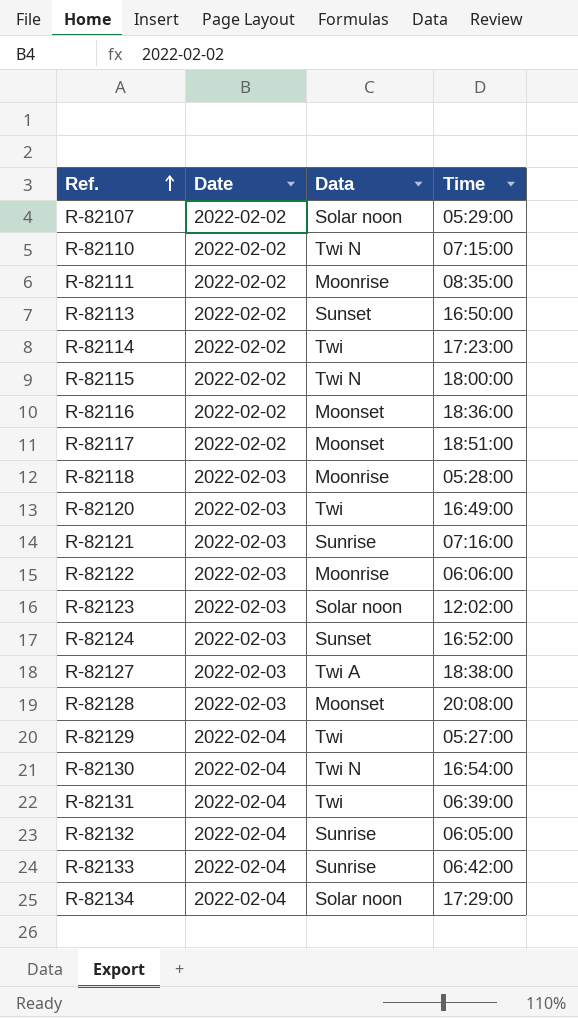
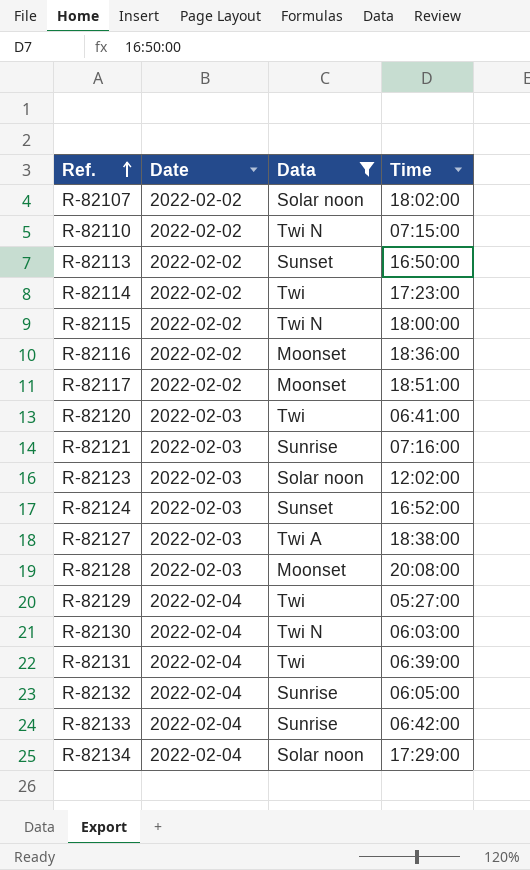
filter: none -> Data != Moonrise
R-82107 | Time: 05:29:00 -> 18:02:00
R-82120 | Time: 16:49:00 -> 06:41:00
R-82130 | Time: 16:54:00 -> 06:03:00

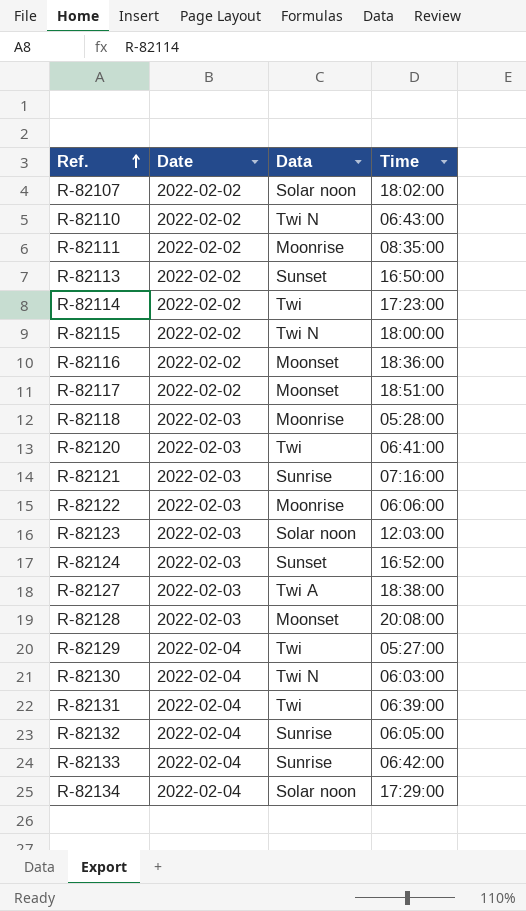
filter: Data != Moonrise -> none
R-82110 | Time: 07:15:00 -> 06:43:00
R-82123 | Time: 12:02:00 -> 12:03:00

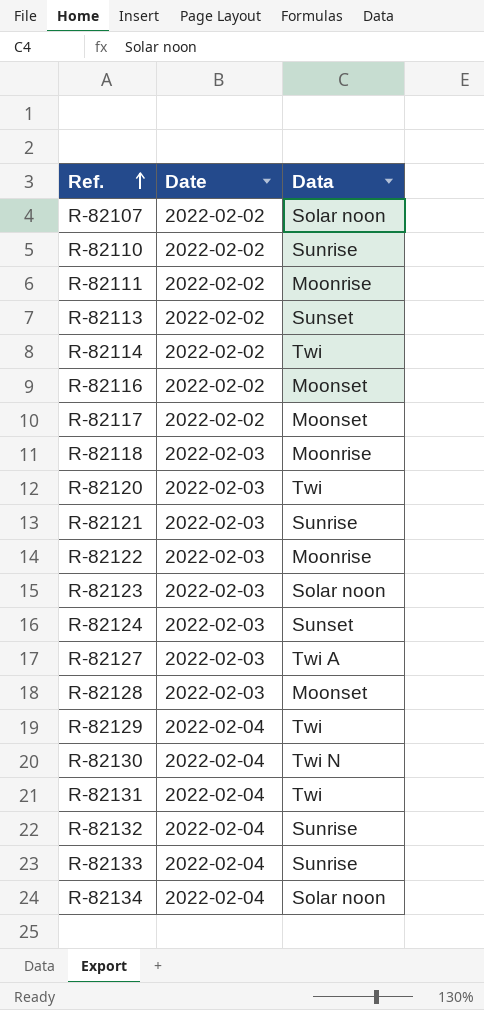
column Time | position: 4 -> none
row R-82115: 2022-02-02 | Twi N | 18:00:00 -> none
R-82110 | Data: Twi N -> Sunrise

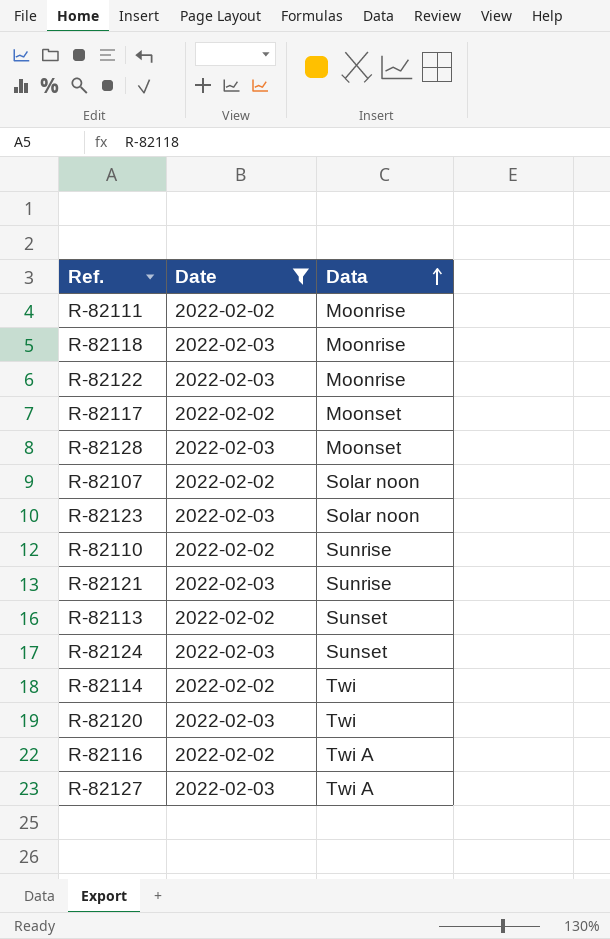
filter: none -> Date != 2022-02-04
row order: Ref. ascending -> Data ascending
R-82116 | Data: Moonset -> Twi A

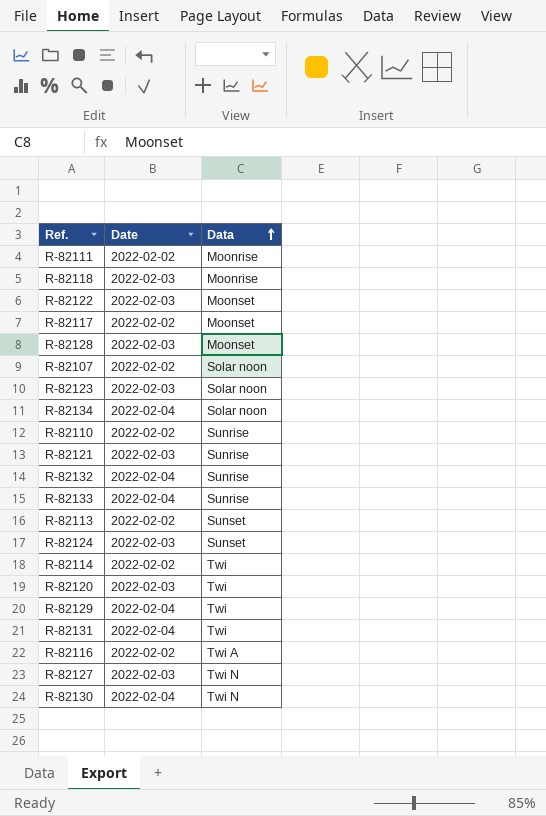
filter: Date != 2022-02-04 -> none
R-82122 | Data: Moonrise -> Moonset
R-82127 | Data: Twi A -> Twi N

